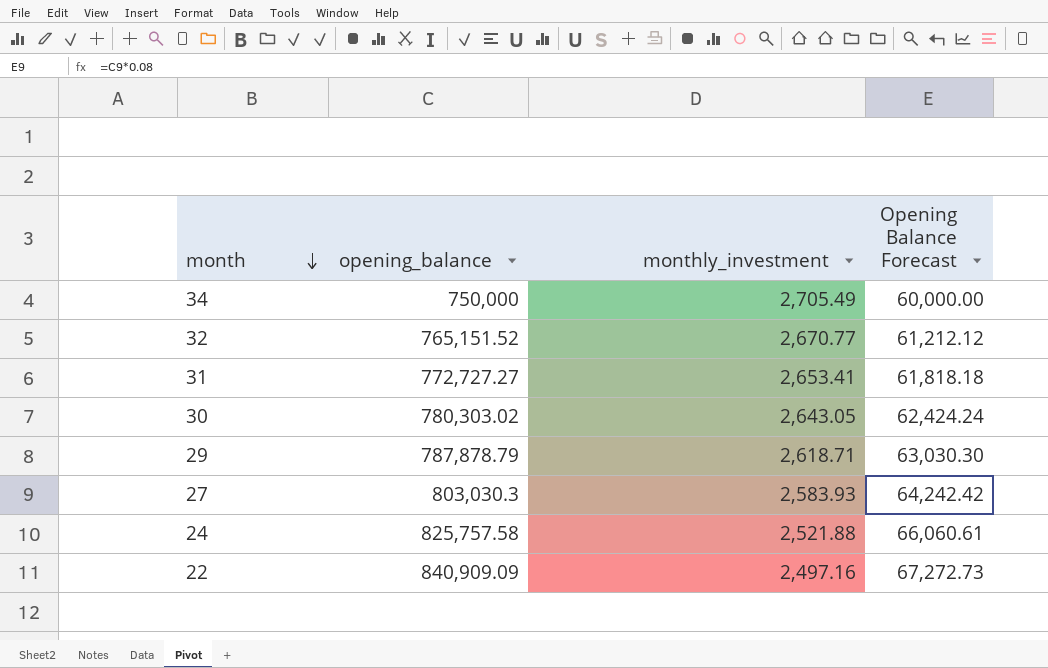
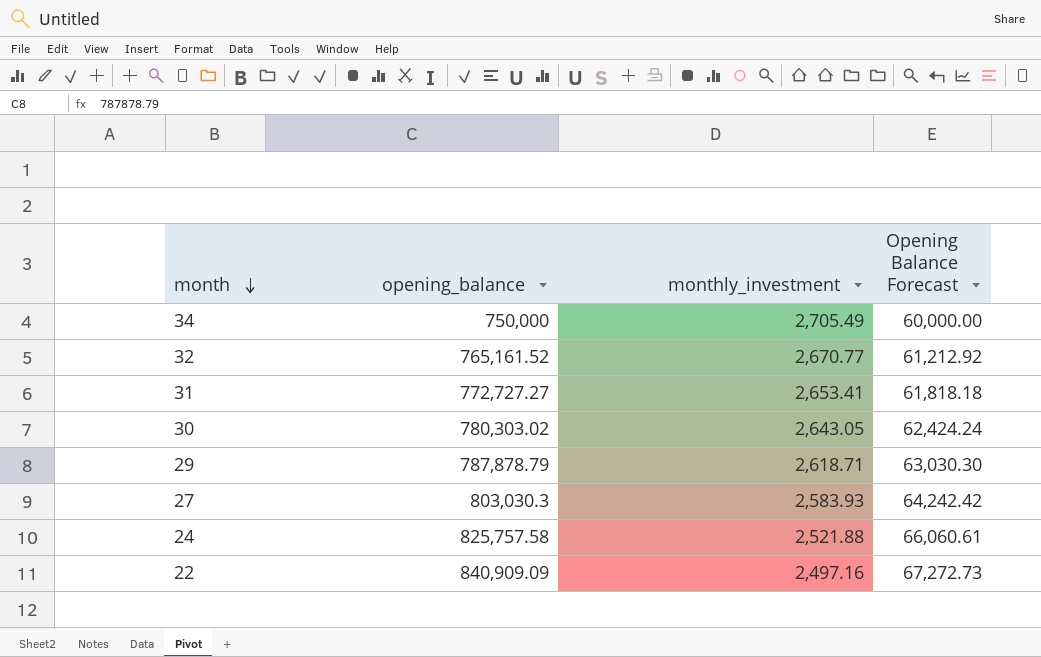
32 | opening_balance: 765,151.52 -> 765,161.52
32 | Opening Balance Forecast: 61,212.12 -> 61,212.92

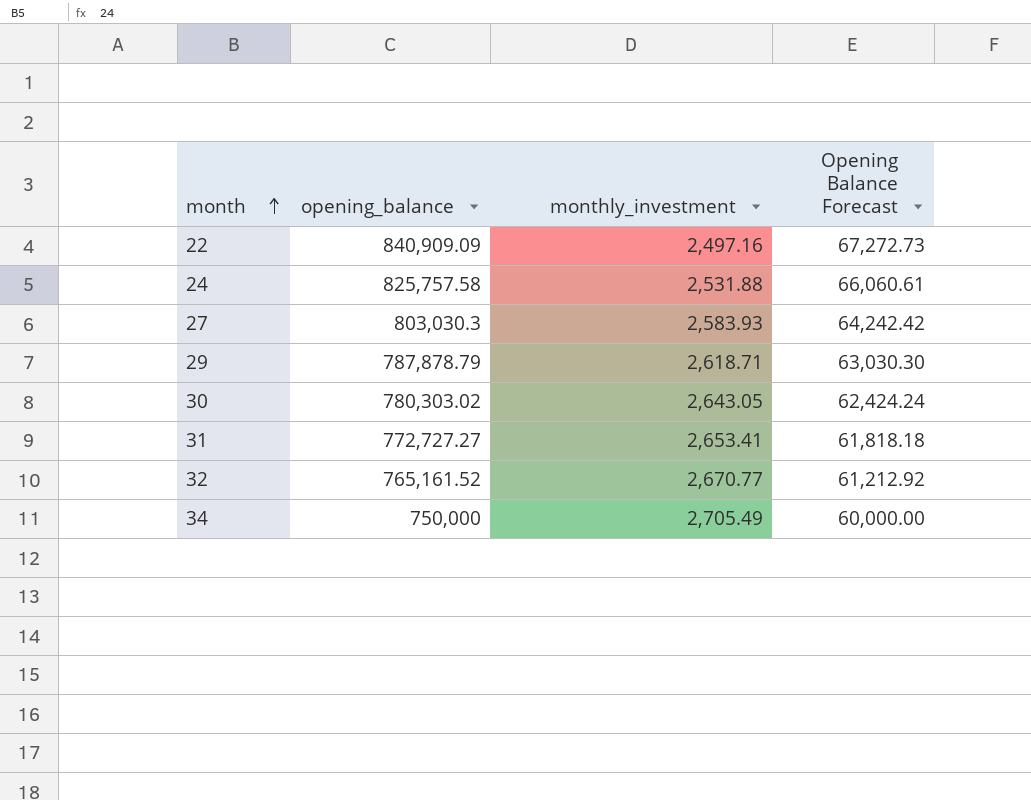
row order: month descending -> month ascending
24 | monthly_investment: 2,521.88 -> 2,531.88

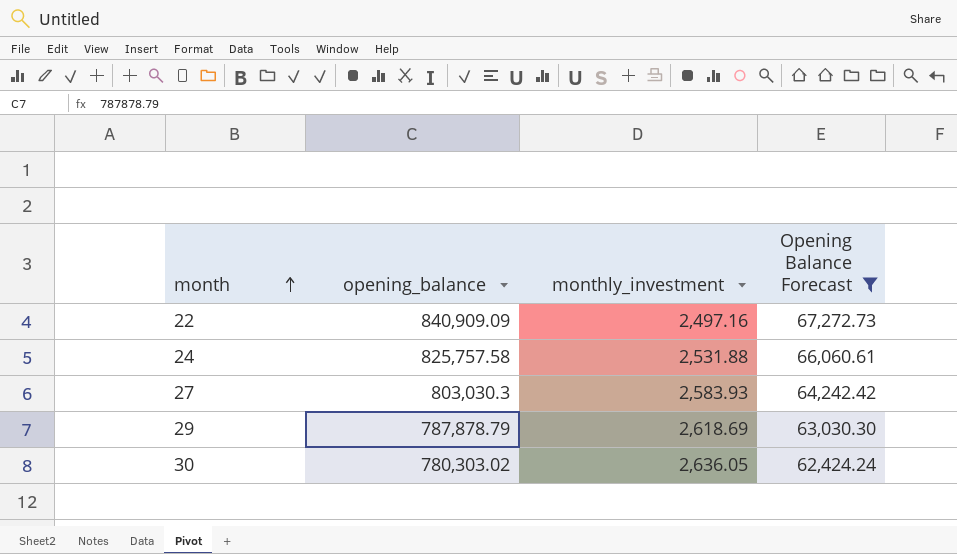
filter: none -> Opening Balance Forecast >= 62,424.24
29 | monthly_investment: 2,618.71 -> 2,618.69
30 | monthly_investment: 2,643.05 -> 2,636.05

